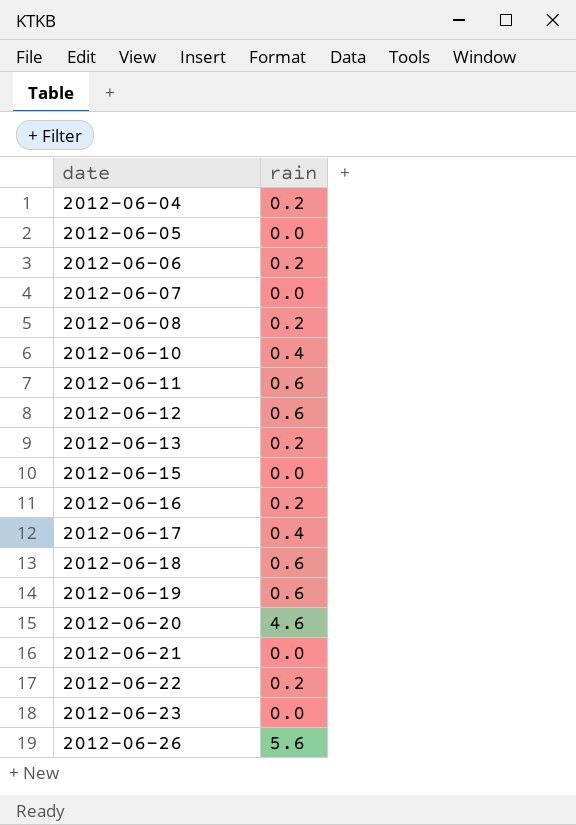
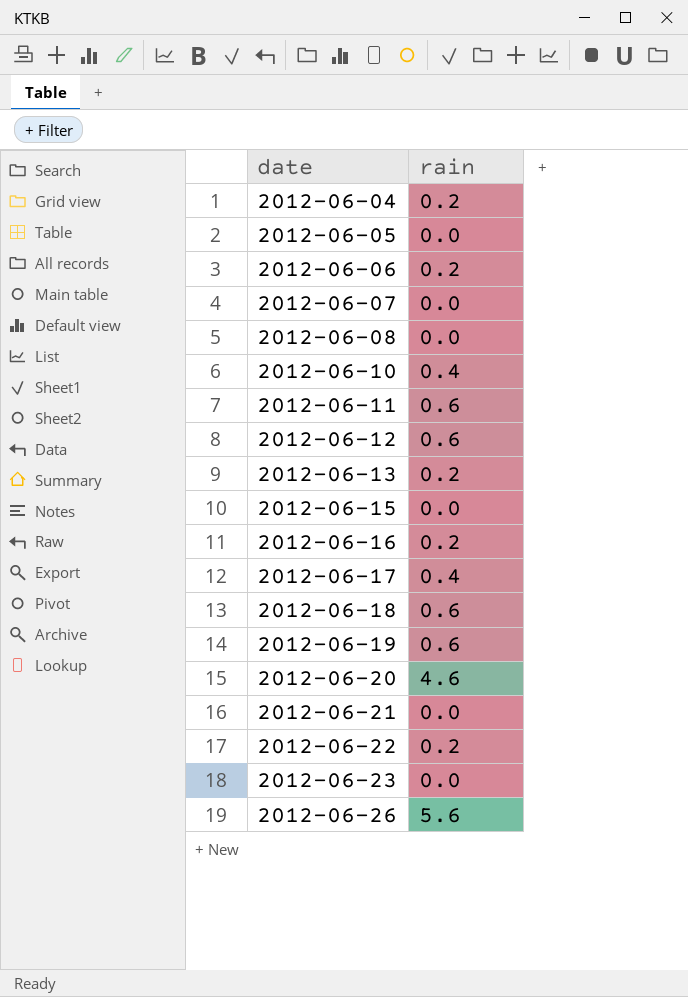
2012-06-08 | rain: 0.2 -> 0.0

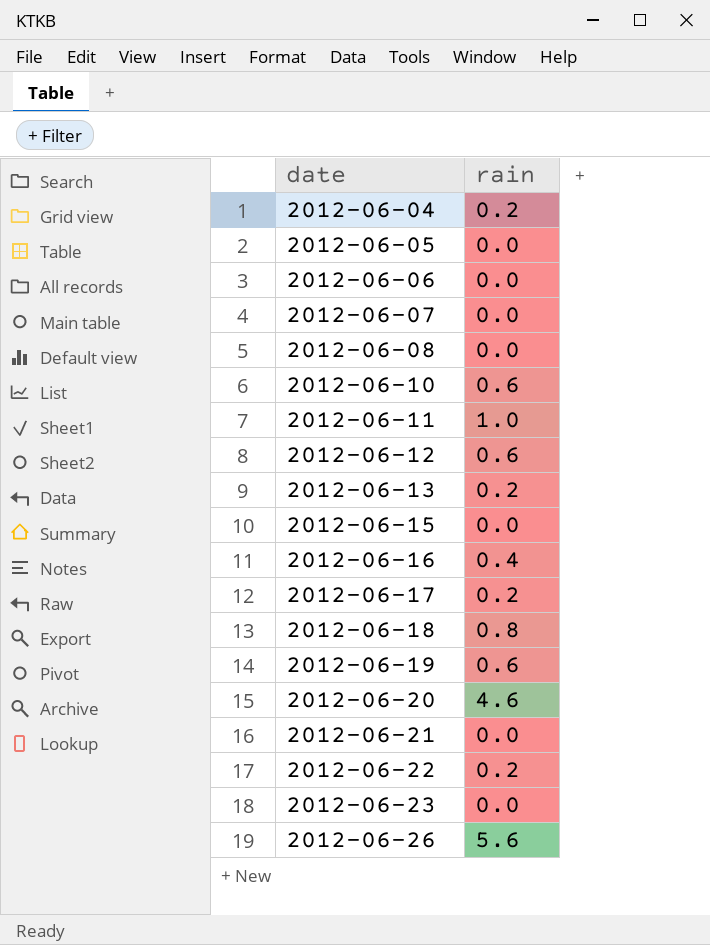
2012-06-06 | rain: 0.2 -> 0.0
2012-06-10 | rain: 0.4 -> 0.6
2012-06-11 | rain: 0.6 -> 1.0
2012-06-16 | rain: 0.2 -> 0.4
2012-06-17 | rain: 0.4 -> 0.2
2012-06-18 | rain: 0.6 -> 0.8

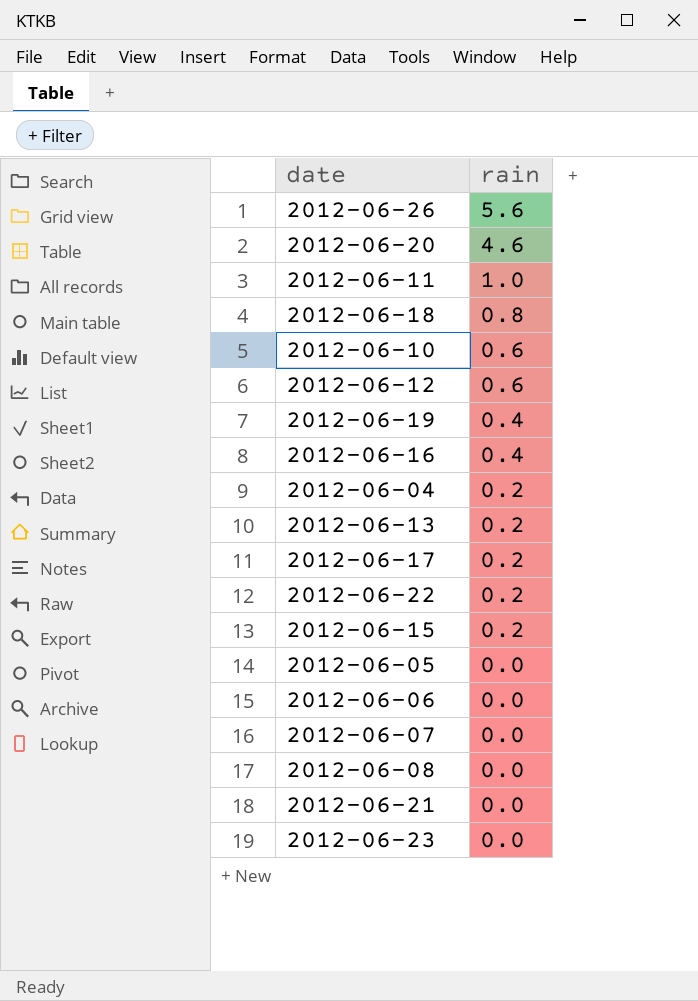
row order: date ascending -> rain descending
2012-06-19 | rain: 0.6 -> 0.4
2012-06-15 | rain: 0.0 -> 0.2

